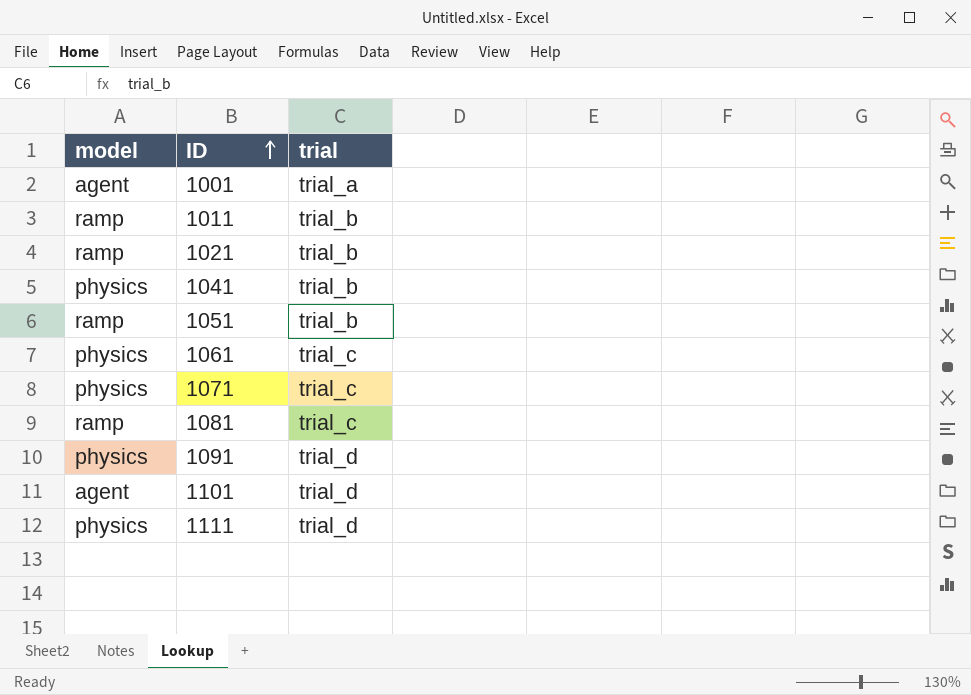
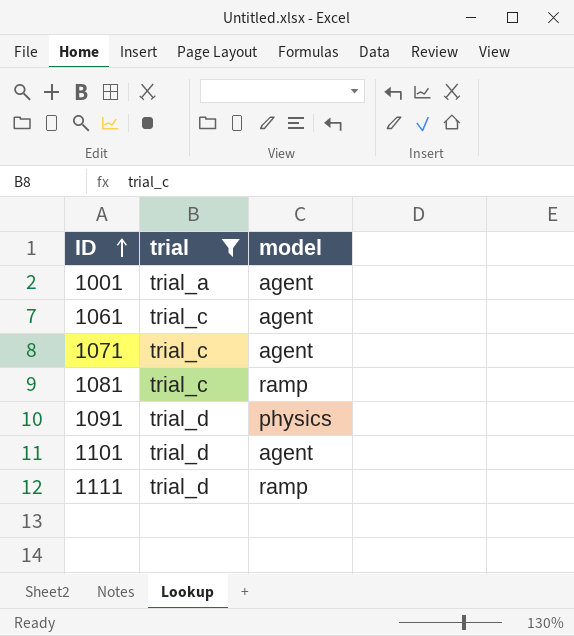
filter: none -> trial != trial_b
column model | position: 1 -> 3
1061 | model: physics -> agent
1071 | model: physics -> agent
1111 | model: physics -> ramp

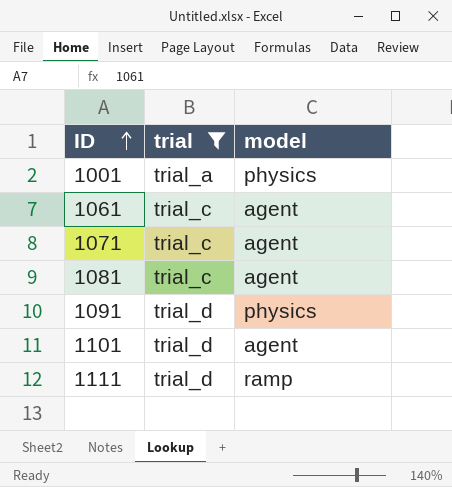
1001 | model: agent -> physics
1081 | model: ramp -> agent

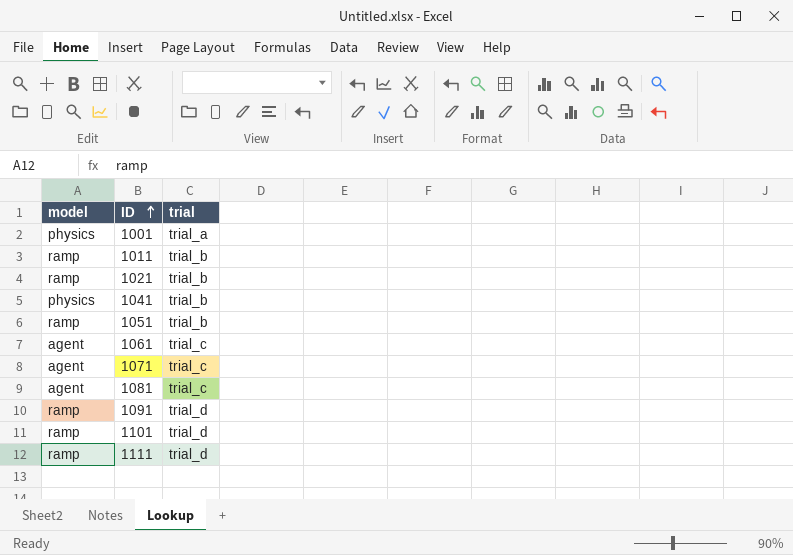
filter: trial != trial_b -> none
column model | position: 3 -> 1
1091 | model: physics -> ramp
1101 | model: agent -> ramp

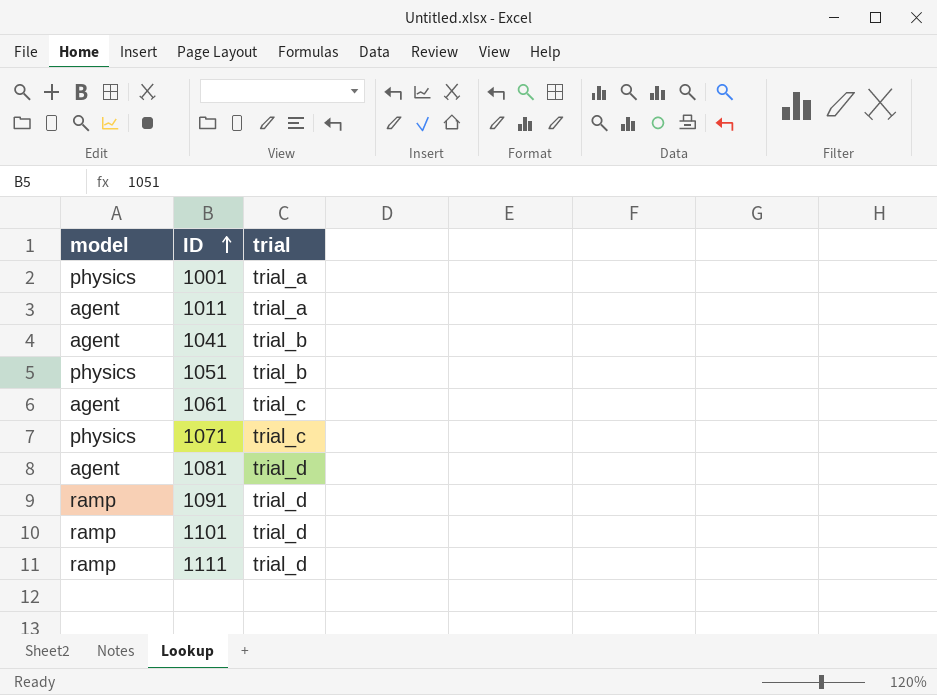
row 1021: ramp | trial_b -> none
1011 | model: ramp -> agent
1011 | trial: trial_b -> trial_a
1041 | model: physics -> agent
1051 | model: ramp -> physics
1071 | model: agent -> physics
1081 | trial: trial_c -> trial_d

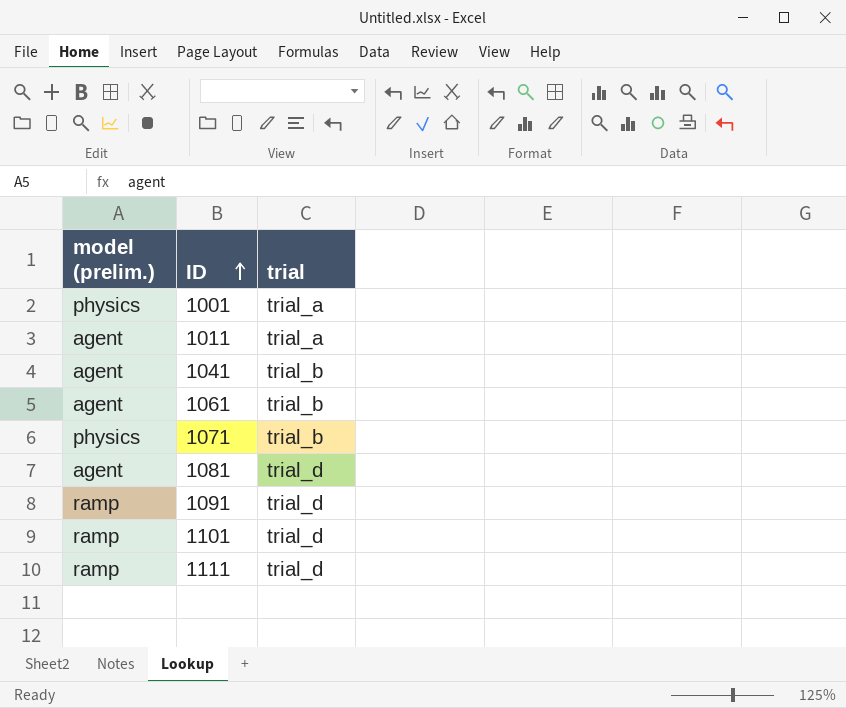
column name: model -> model (prelim.)
row 1051: physics | trial_b -> none
1061 | trial: trial_c -> trial_b
1071 | trial: trial_c -> trial_b

